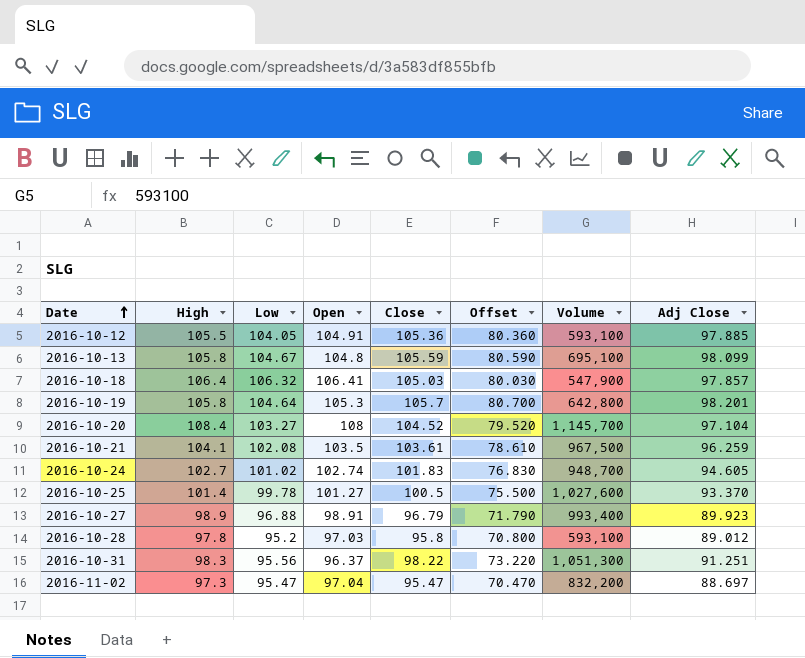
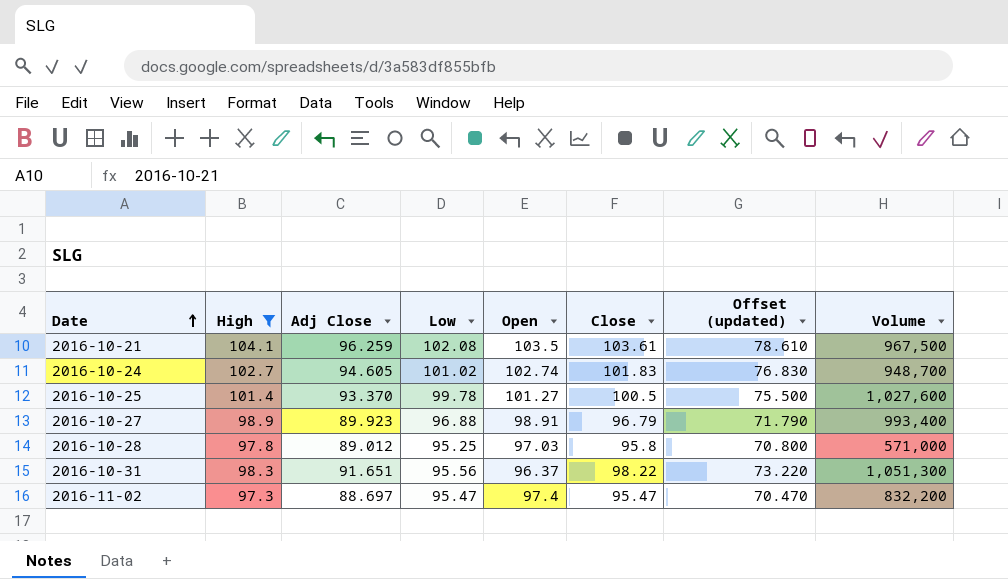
filter: none -> High <= 104.1
column Adj Close | position: 8 -> 3
column name: Offset -> Offset (updated)
2016-10-28 | Low: 95.2 -> 95.25
2016-10-28 | Volume: 593,100 -> 571,000
2016-10-31 | Adj Close: 91.251 -> 91.651
2016-11-02 | Open: 97.04 -> 97.4

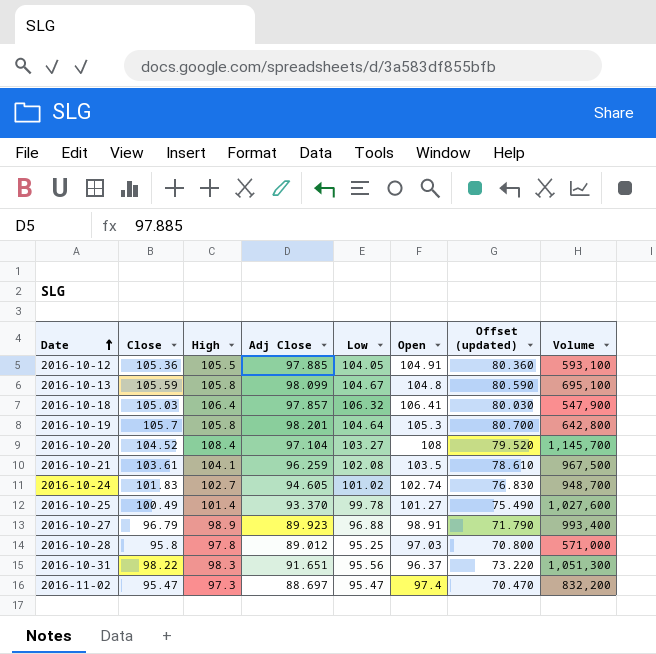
filter: High <= 104.1 -> none
column Close | position: 6 -> 2
2016-10-25 | Close: 100.5 -> 100.49
2016-10-25 | Offset (updated): 75.500 -> 75.490

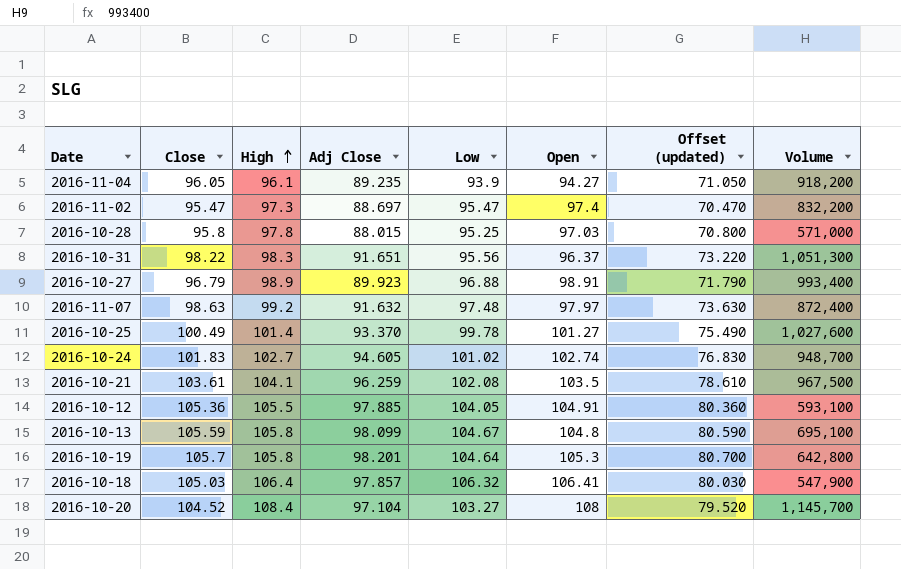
row order: Date ascending -> High ascending
row 2016-11-04: none -> 96.05 | 96.1 | 89.235 | 93.9 | 94.27 | 71.050 | 918,200
2016-10-28 | Adj Close: 89.012 -> 88.015
row 2016-11-07: none -> 98.63 | 99.2 | 91.632 | 97.48 | 97.97 | 73.630 | 872,400

